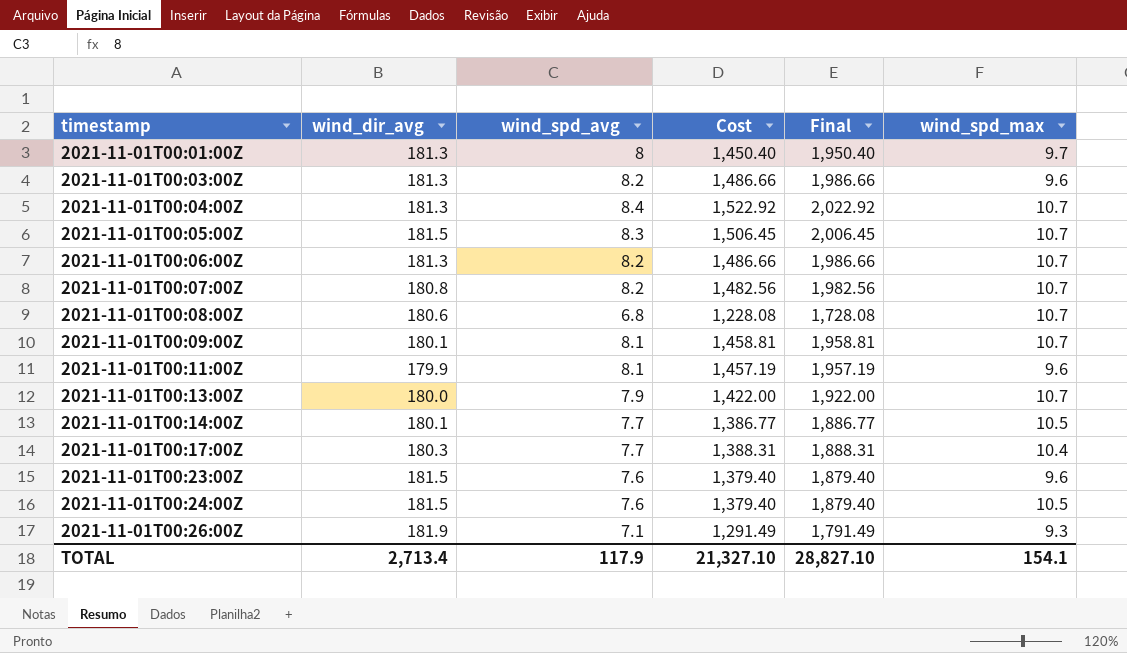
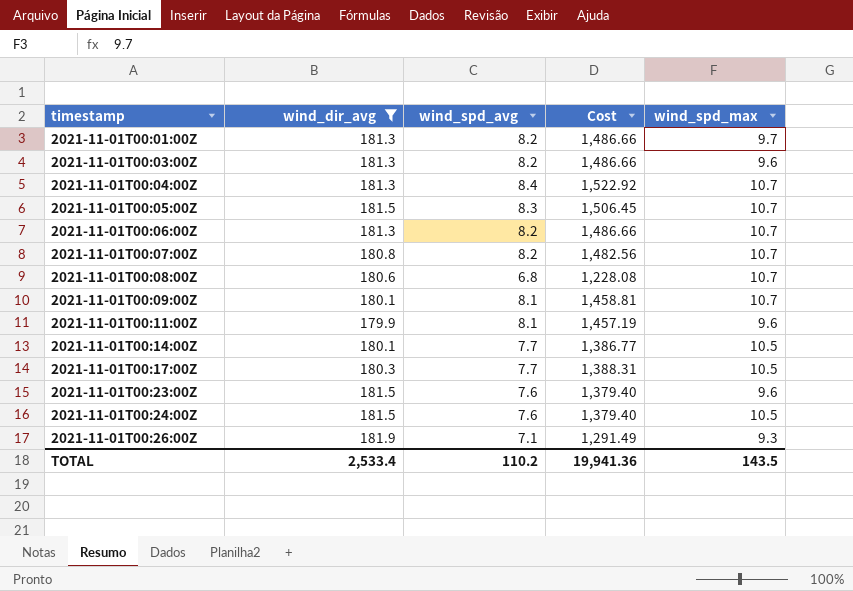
filter: none -> wind_dir_avg != 180.0
column Final | formula: [Cost] + 500 -> none
2021-11-01T00:01:00Z | wind_spd_avg: 8 -> 8.2
2021-11-01T00:01:00Z | Cost: 1,450.40 -> 1,486.66
2021-11-01T00:17:00Z | wind_spd_max: 10.4 -> 10.5
TOTAL | wind_dir_avg: 2,713.4 -> 2,533.4
TOTAL | wind_spd_avg: 117.9 -> 110.2
TOTAL | Cost: 21,327.10 -> 19,941.36
TOTAL | wind_spd_max: 154.1 -> 143.5

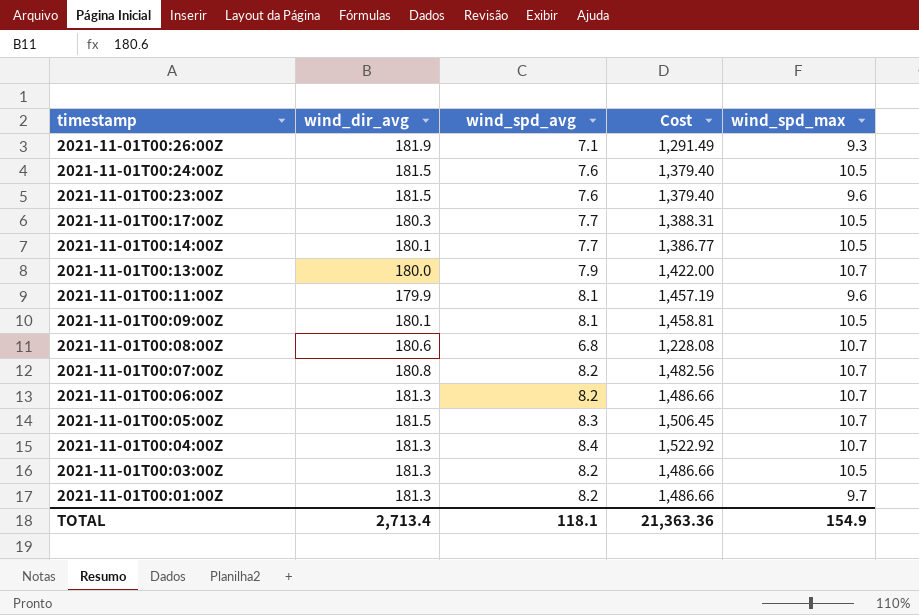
filter: wind_dir_avg != 180.0 -> none
row order: timestamp ascending -> timestamp descending
2021-11-01T00:09:00Z | wind_spd_max: 10.7 -> 10.5
2021-11-01T00:03:00Z | wind_spd_max: 9.6 -> 10.5
TOTAL | wind_dir_avg: 2,533.4 -> 2,713.4
TOTAL | wind_spd_avg: 110.2 -> 118.1
TOTAL | Cost: 19,941.36 -> 21,363.36
TOTAL | wind_spd_max: 143.5 -> 154.9

